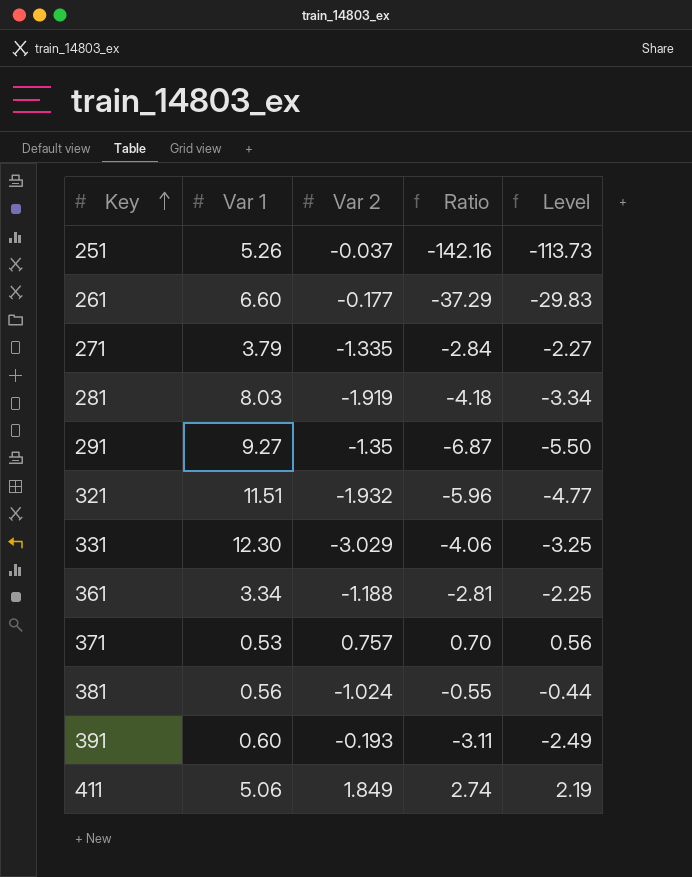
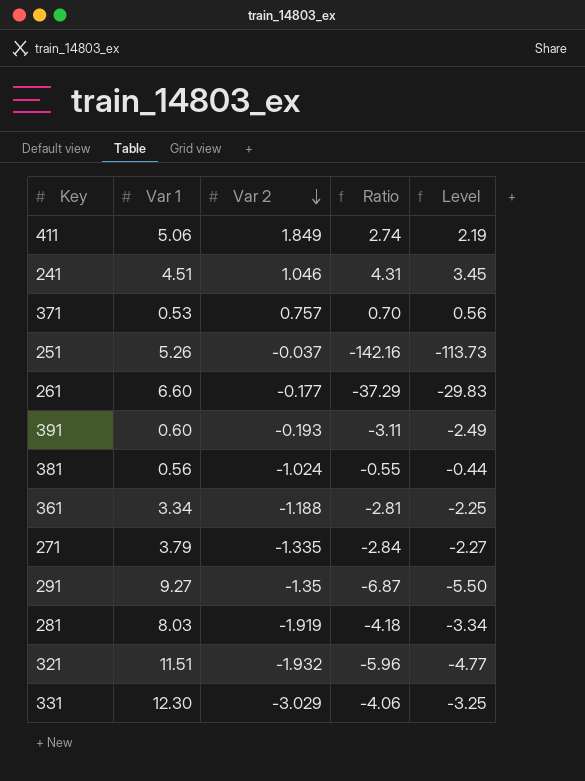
row order: Key ascending -> Var 2 descending
row 241: none -> 4.51 | 1.046 | 4.31 | 3.45

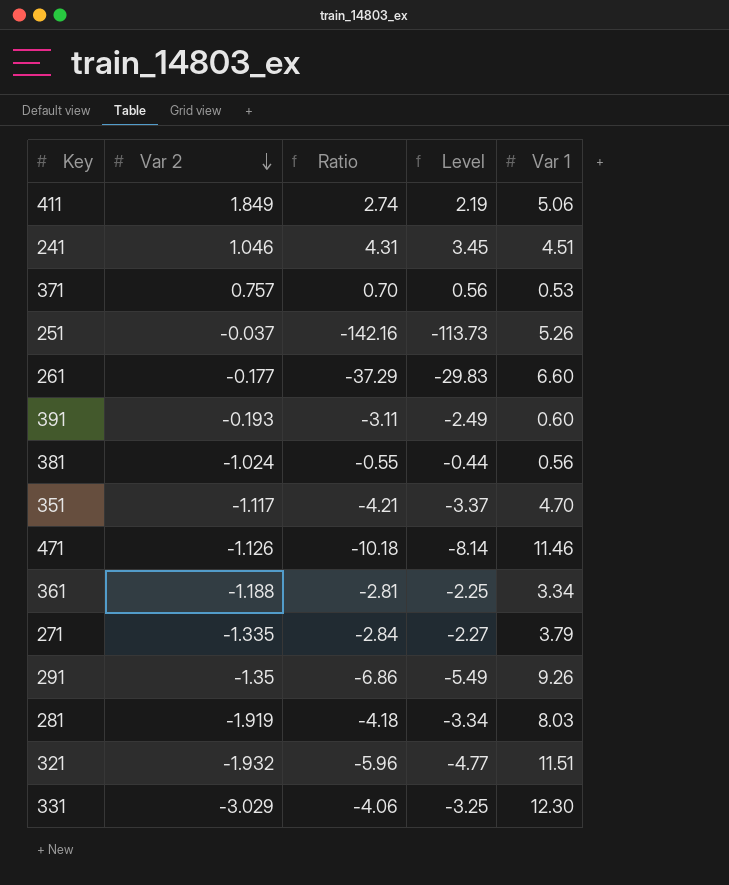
column Var 1 | position: 2 -> 5
row 351: none -> -1.117 | -4.21 | -3.37 | 4.70
row 471: none -> -1.126 | -10.18 | -8.14 | 11.46
291 | Ratio: -6.87 -> -6.86
291 | Level: -5.50 -> -5.49
291 | Var 1: 9.27 -> 9.26

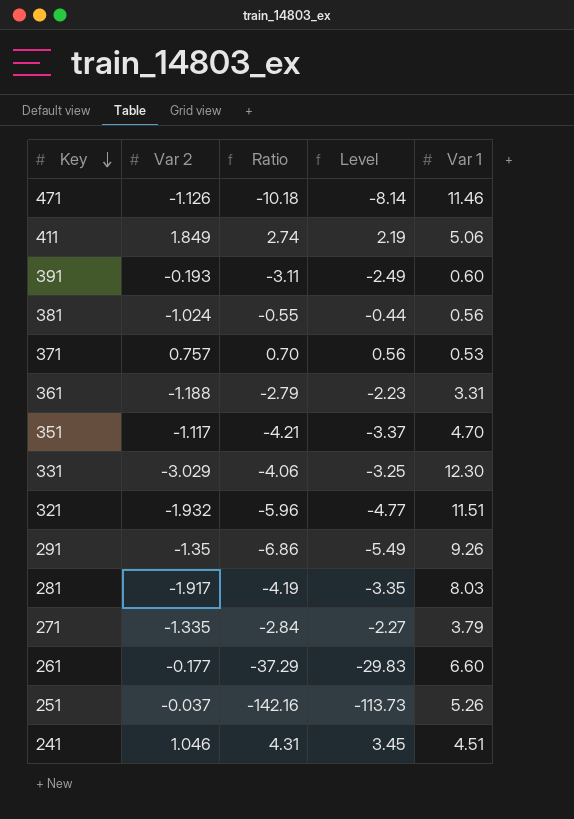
row order: Var 2 descending -> Key descending
361 | Ratio: -2.81 -> -2.79
361 | Level: -2.25 -> -2.23
361 | Var 1: 3.34 -> 3.31
281 | Var 2: -1.919 -> -1.917
281 | Ratio: -4.18 -> -4.19
281 | Level: -3.34 -> -3.35

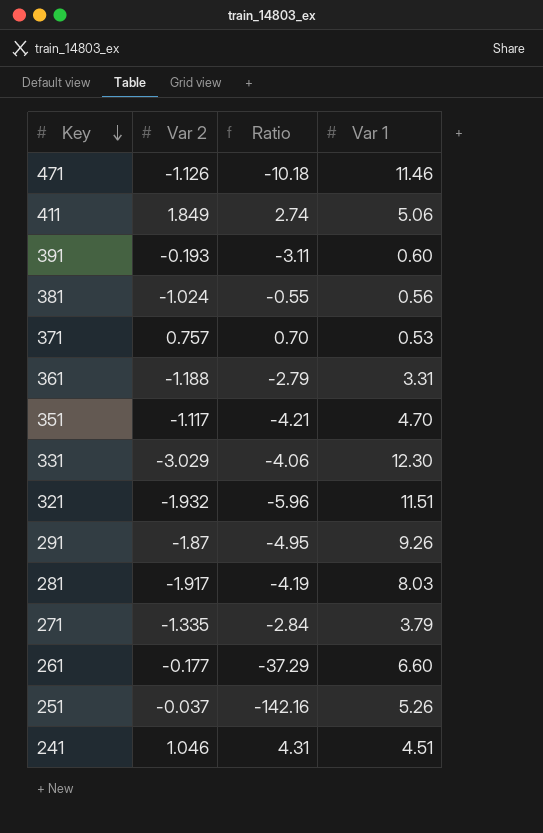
column Level | formula: [Ratio] * 0.8 -> none
291 | Var 2: -1.35 -> -1.87
291 | Ratio: -6.86 -> -4.95

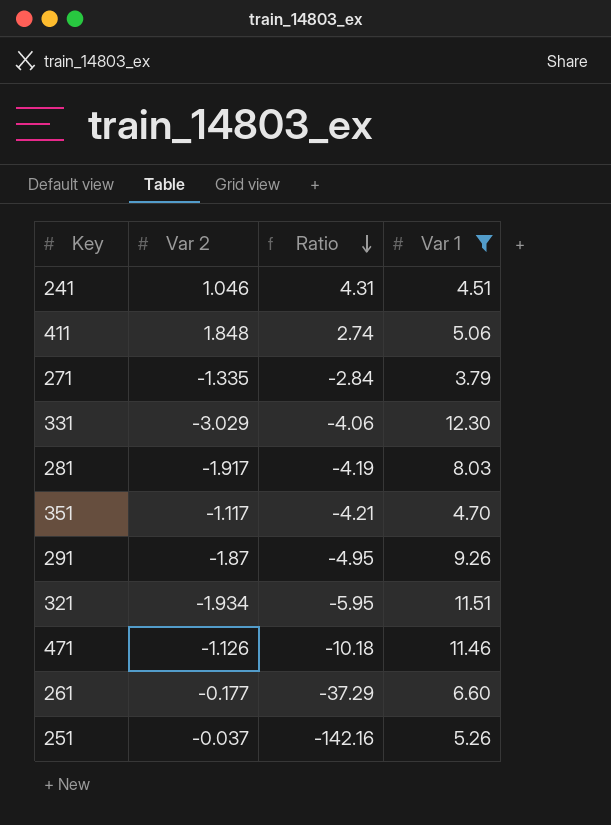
filter: none -> Var 1 >= 3.79
row order: Key descending -> Ratio descending
411 | Var 2: 1.849 -> 1.848
321 | Var 2: -1.932 -> -1.934
321 | Ratio: -5.96 -> -5.95

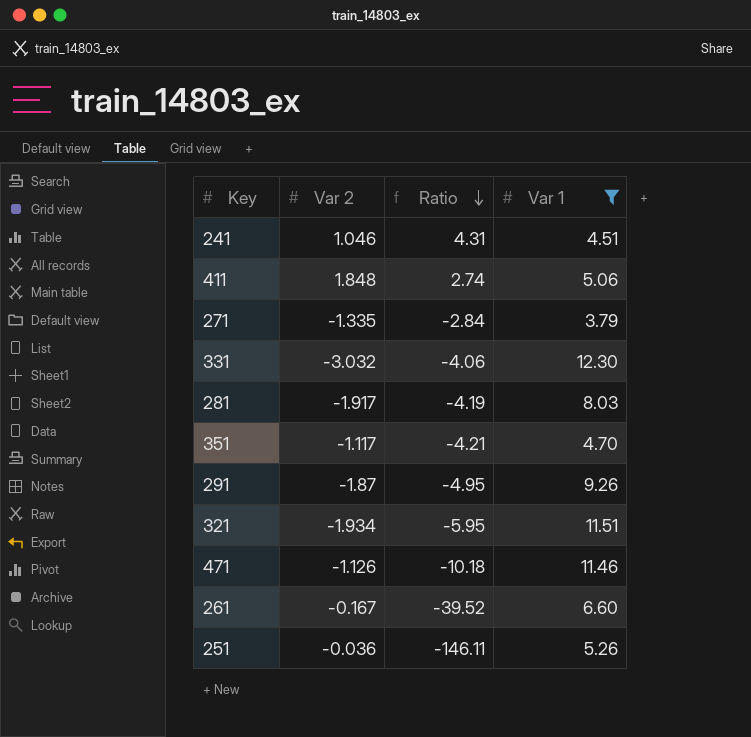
331 | Var 2: -3.029 -> -3.032
261 | Var 2: -0.177 -> -0.167
261 | Ratio: -37.29 -> -39.52
251 | Var 2: -0.037 -> -0.036
251 | Ratio: -142.16 -> -146.11

